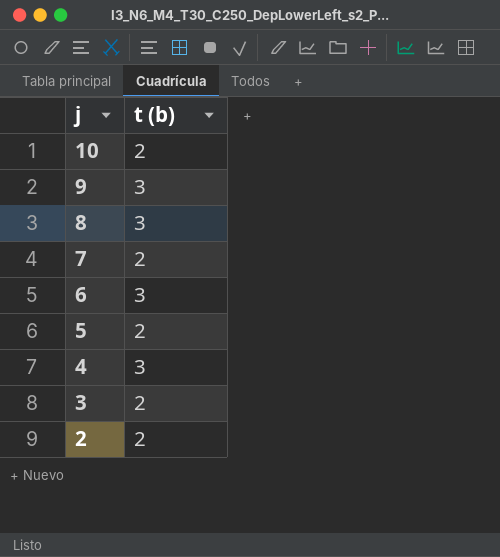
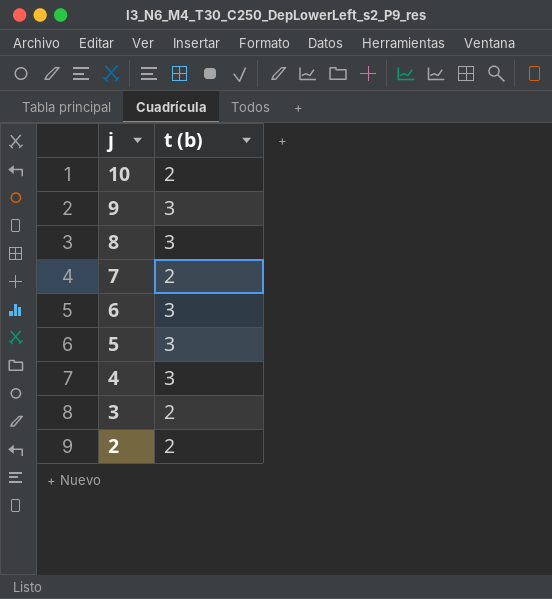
5 | t (b): 2 -> 3

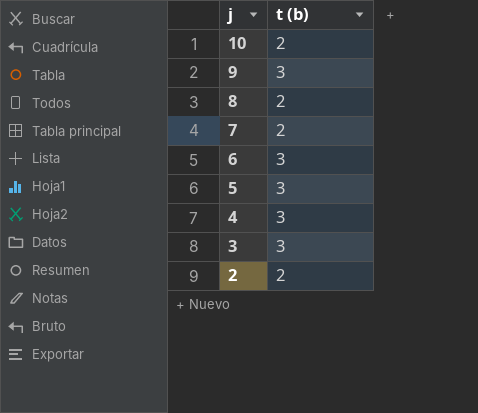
8 | t (b): 3 -> 2
3 | t (b): 2 -> 3

